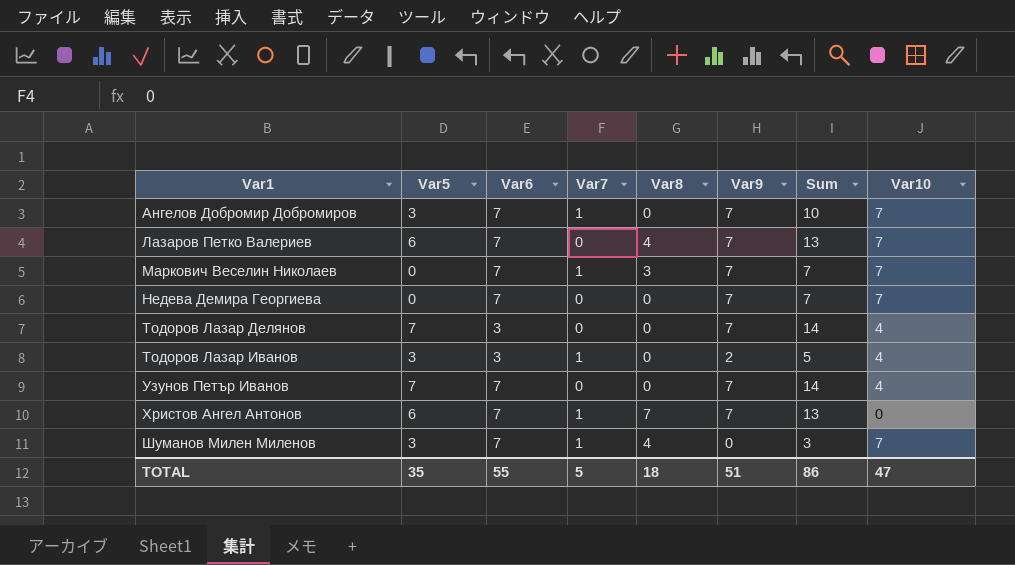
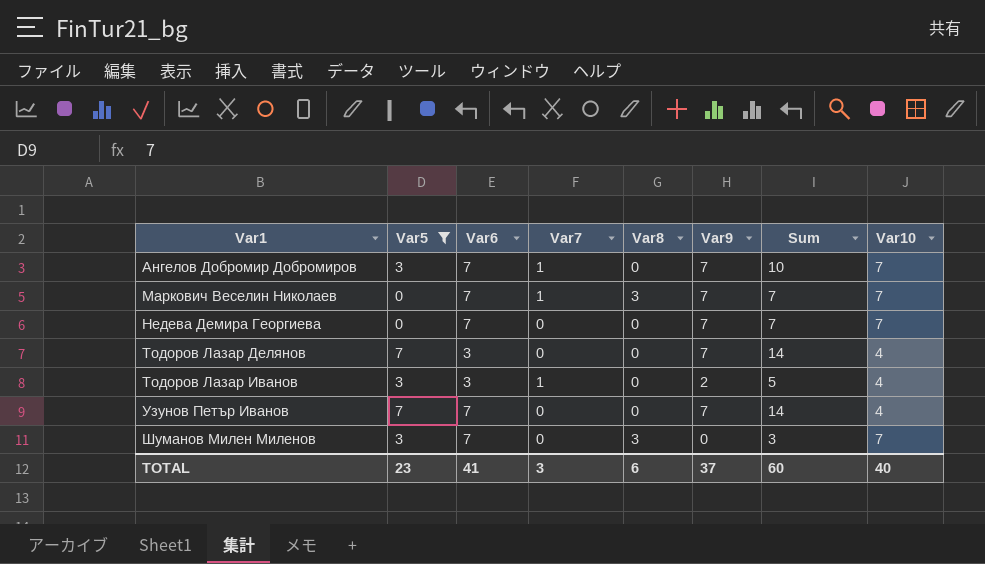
filter: none -> Var5 != 6
Шуманов Милен Миленов | Var7: 1 -> 0
Шуманов Милен Миленов | Var8: 4 -> 3
TOTAL | Var5: 35 -> 23
TOTAL | Var6: 55 -> 41
TOTAL | Var7: 5 -> 3
TOTAL | Var8: 18 -> 6
TOTAL | Var9: 51 -> 37
TOTAL | Sum: 86 -> 60
TOTAL | Var10: 47 -> 40

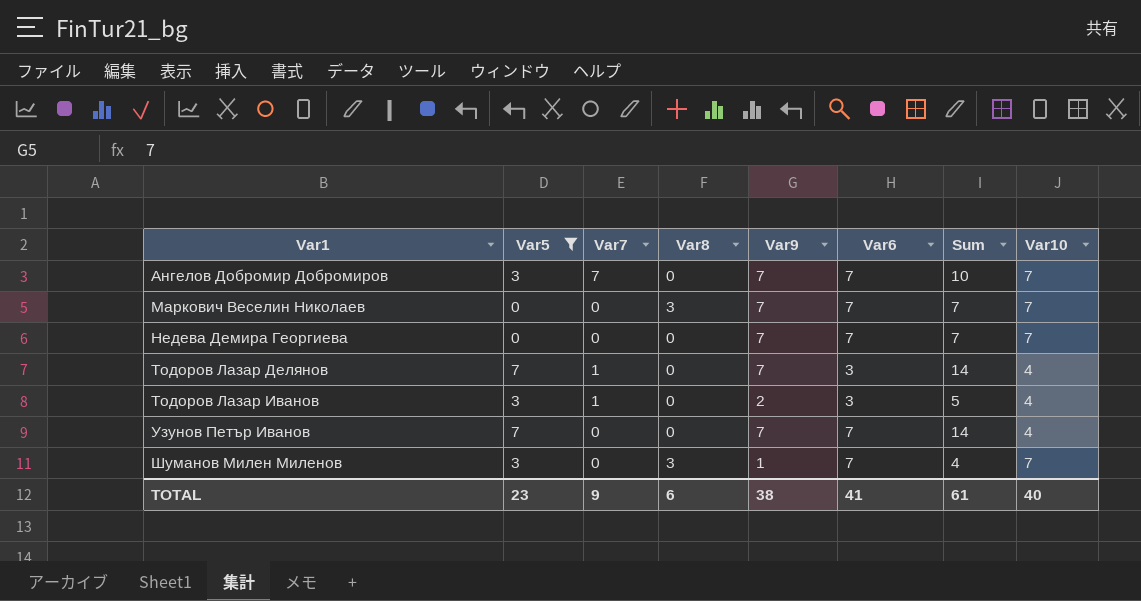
column Var6 | position: 3 -> 6
Ангелов Добромир Добромиров | Var7: 1 -> 7
Маркович Веселин Николаев | Var7: 1 -> 0
Тодоров Лазар Делянов | Var7: 0 -> 1
Шуманов Милен Миленов | Var9: 0 -> 1
Шуманов Милен Миленов | Sum: 3 -> 4
TOTAL | Var7: 3 -> 9
TOTAL | Var9: 37 -> 38
TOTAL | Sum: 60 -> 61

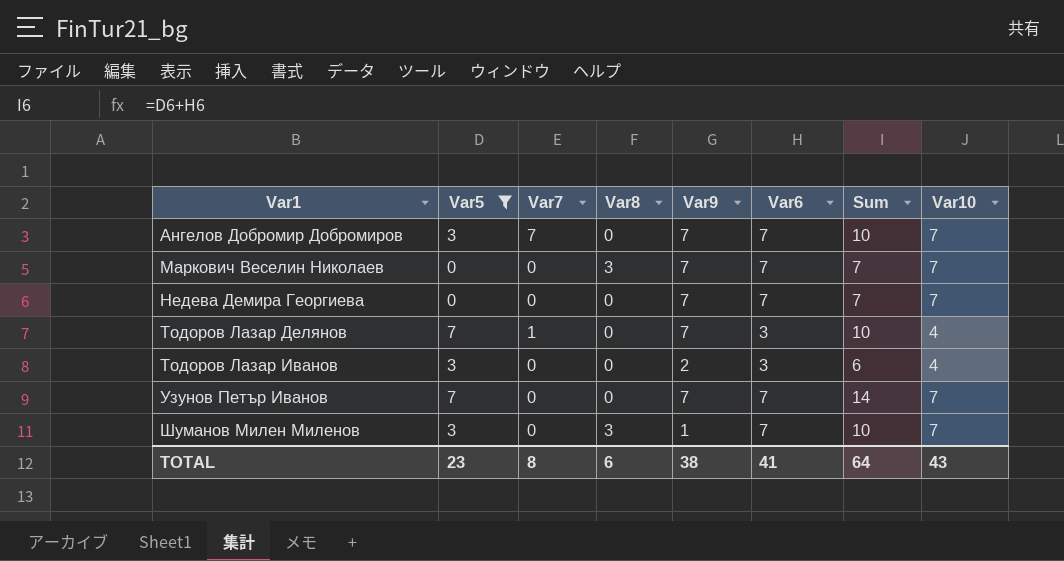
column Sum | formula: [Var5] + [Var9] -> [Var5] + [Var6]
Тодоров Лазар Иванов | Var7: 1 -> 0
Узунов Петър Иванов | Var10: 4 -> 7
TOTAL | Var7: 9 -> 8
TOTAL | Sum: 61 -> 64
TOTAL | Var10: 40 -> 43

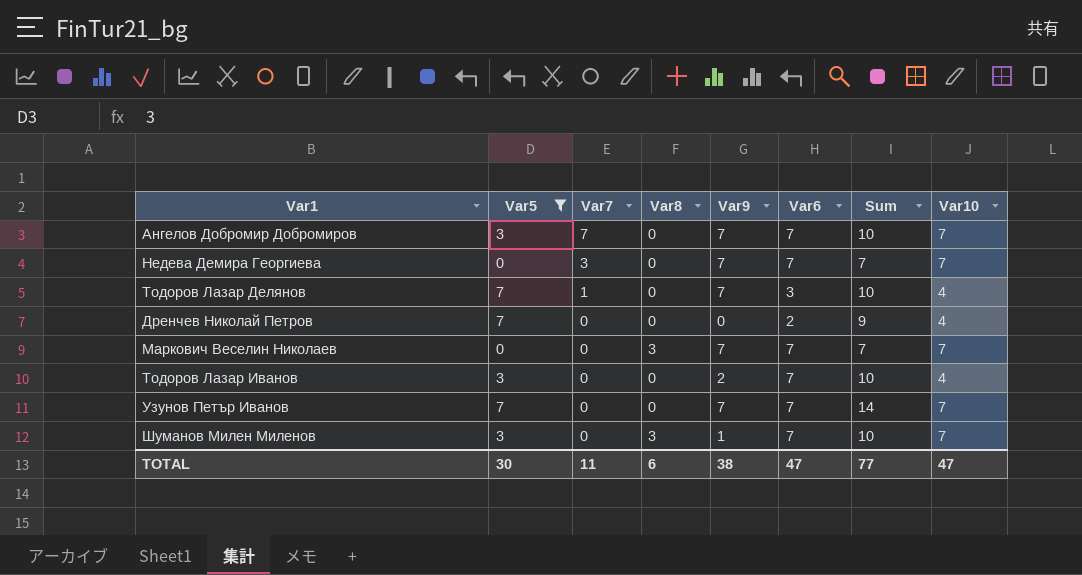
row order: Var1 ascending -> Var7 descending
Недева Демира Георгиева | Var7: 0 -> 3
row Дренчев Николай Петров: none -> 7 | 0 | 0 | 0 | 2 | 9 | 4
Тодоров Лазар Иванов | Var6: 3 -> 7
Тодоров Лазар Иванов | Sum: 6 -> 10
TOTAL | Var5: 23 -> 30
TOTAL | Var7: 8 -> 11
TOTAL | Var6: 41 -> 47
TOTAL | Sum: 64 -> 77
TOTAL | Var10: 43 -> 47

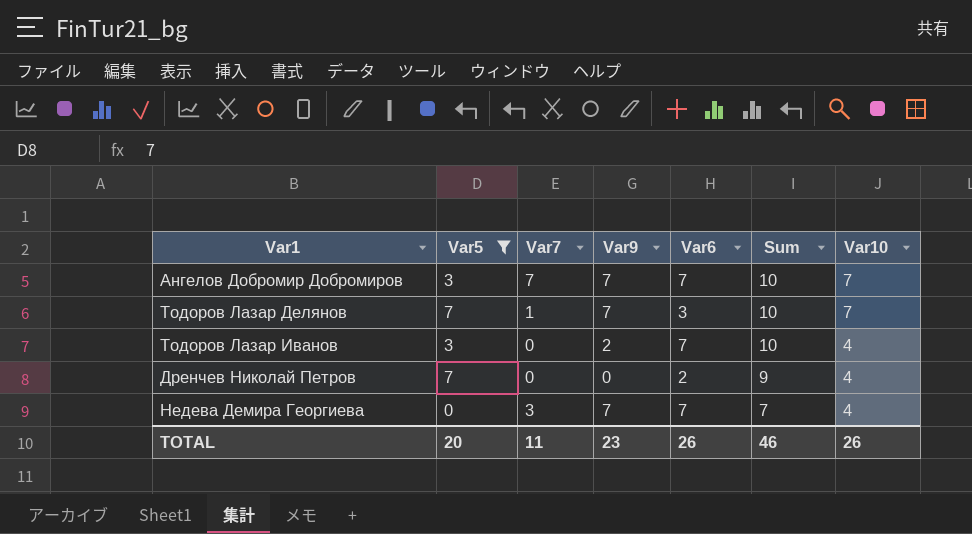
row order: Var7 descending -> Sum descending
column Var8 | position: 4 -> none
row Маркович Веселин Николаев: 0 | 0 | 3 | 7 | 7 | 7 | 7 -> none
row Узунов Петър Иванов: 7 | 0 | 0 | 7 | 7 | 14 | 7 -> none
row Шуманов Милен Миленов: 3 | 0 | 3 | 1 | 7 | 10 | 7 -> none
Тодоров Лазар Делянов | Var10: 4 -> 7
Недева Демира Георгиева | Var10: 7 -> 4
TOTAL | Var5: 30 -> 20
TOTAL | Var9: 38 -> 23
TOTAL | Var6: 47 -> 26
TOTAL | Sum: 77 -> 46
TOTAL | Var10: 47 -> 26

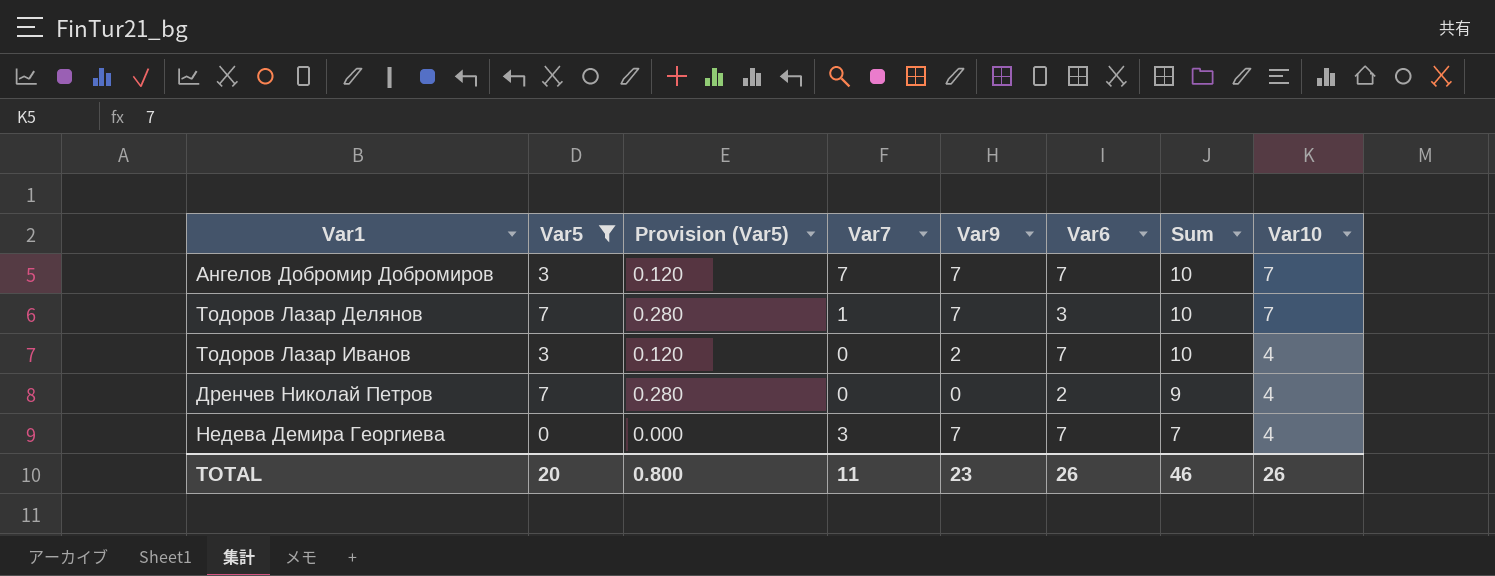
column Provision (Var5) | formula: none -> [Var5] * 0.04

